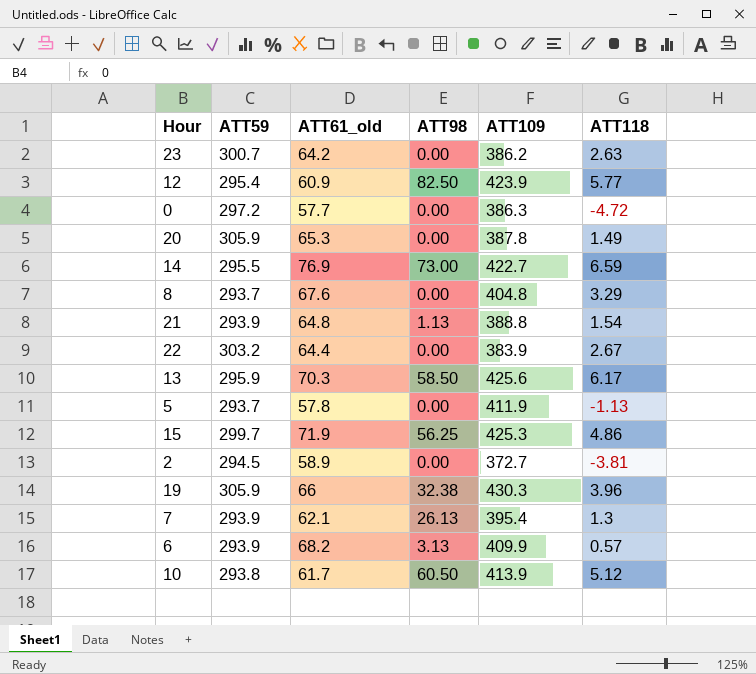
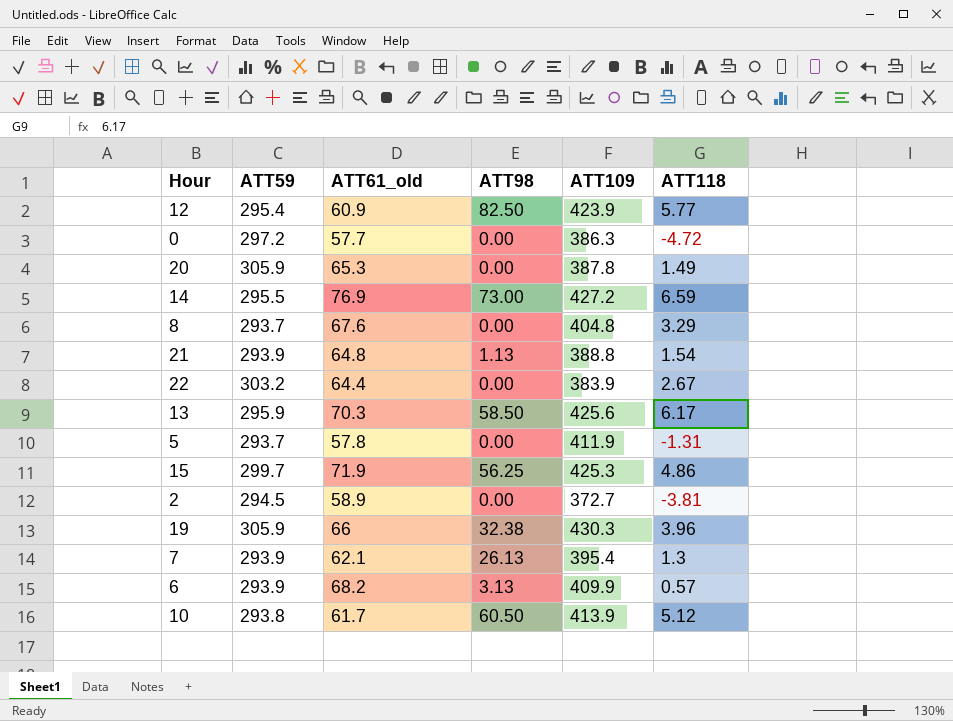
row 23: 300.7 | 64.2 | 0.00 | 386.2 | 2.63 -> none
14 | ATT109: 422.7 -> 427.2
5 | ATT118: -1.13 -> -1.31

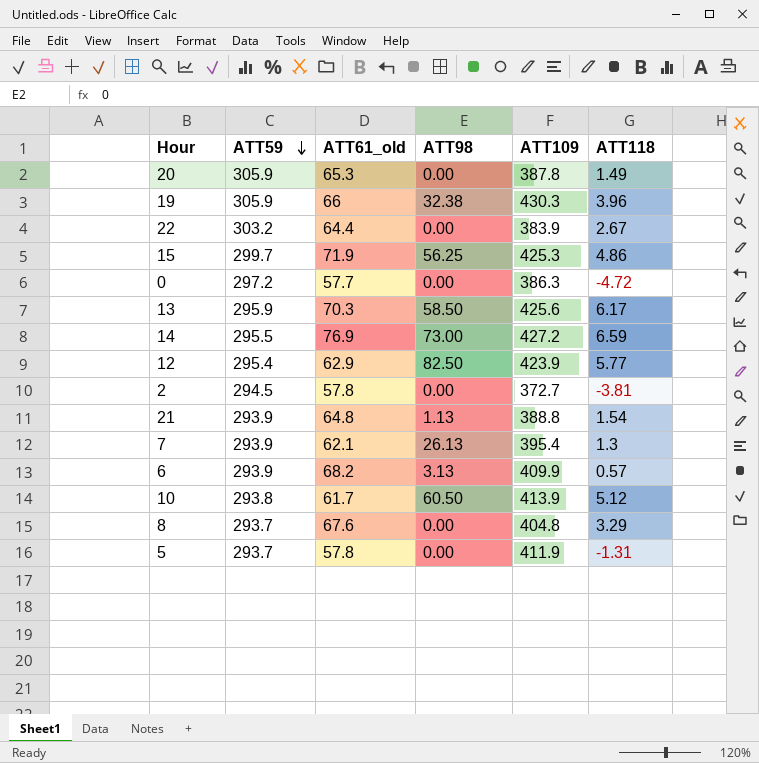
row order: none -> ATT59 descending
12 | ATT61_old: 60.9 -> 62.9
2 | ATT61_old: 58.9 -> 57.8

